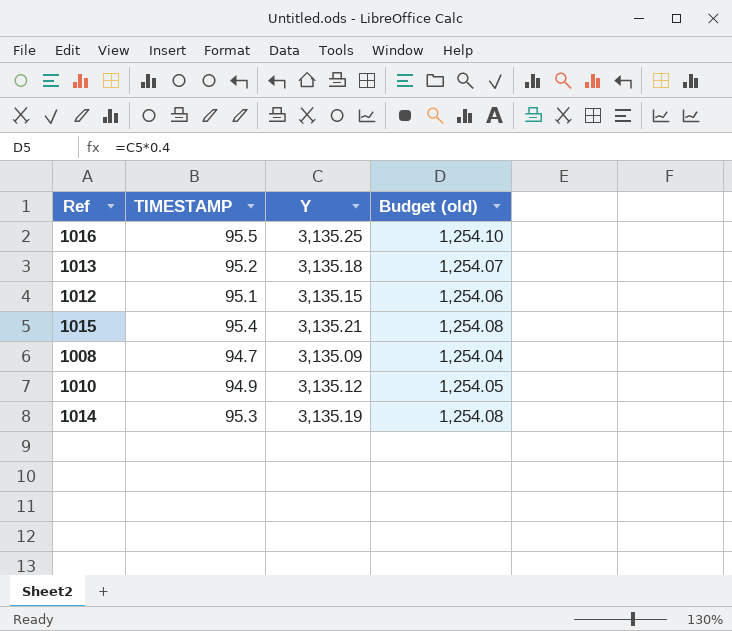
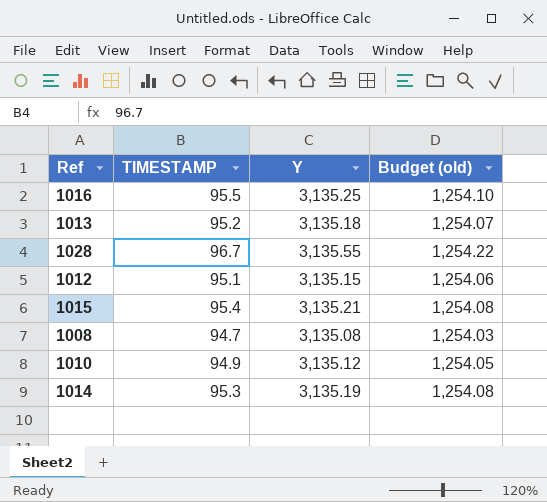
row 1028: none -> 96.7 | 3,135.55 | 1,254.22
1008 | Y: 3,135.09 -> 3,135.08
1008 | Budget (old): 1,254.04 -> 1,254.03

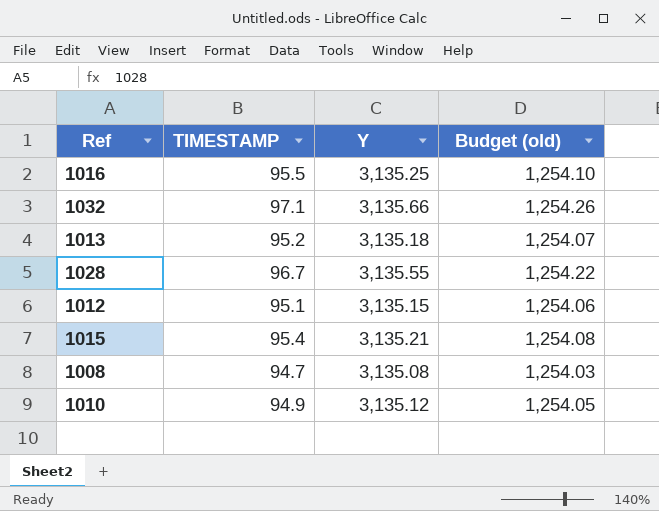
row 1014: 95.3 | 3,135.19 | 1,254.08 -> none
row 1032: none -> 97.1 | 3,135.66 | 1,254.26

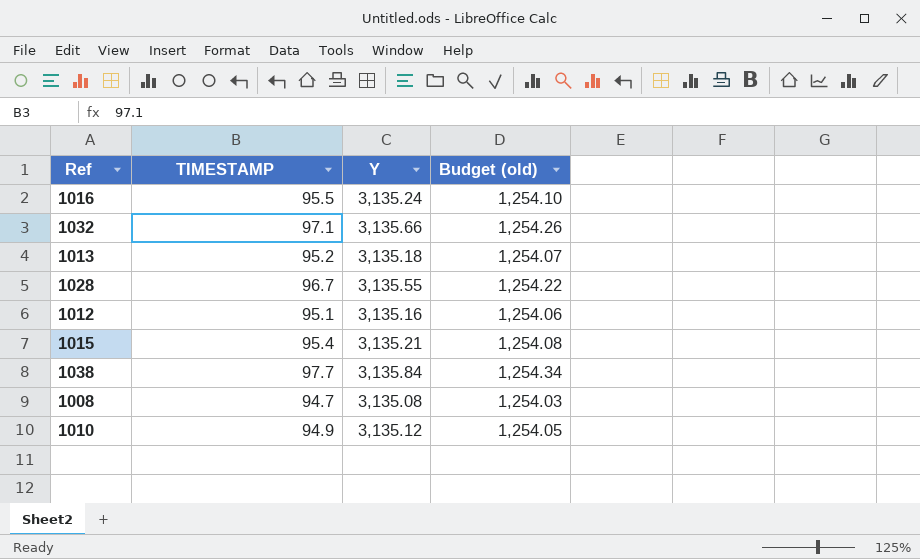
1016 | Y: 3,135.25 -> 3,135.24
1012 | Y: 3,135.15 -> 3,135.16
row 1038: none -> 97.7 | 3,135.84 | 1,254.34

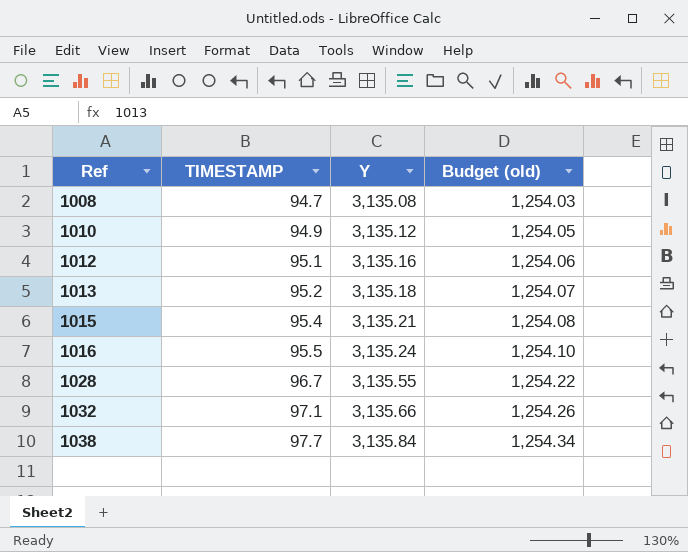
row order: none -> Ref ascending

